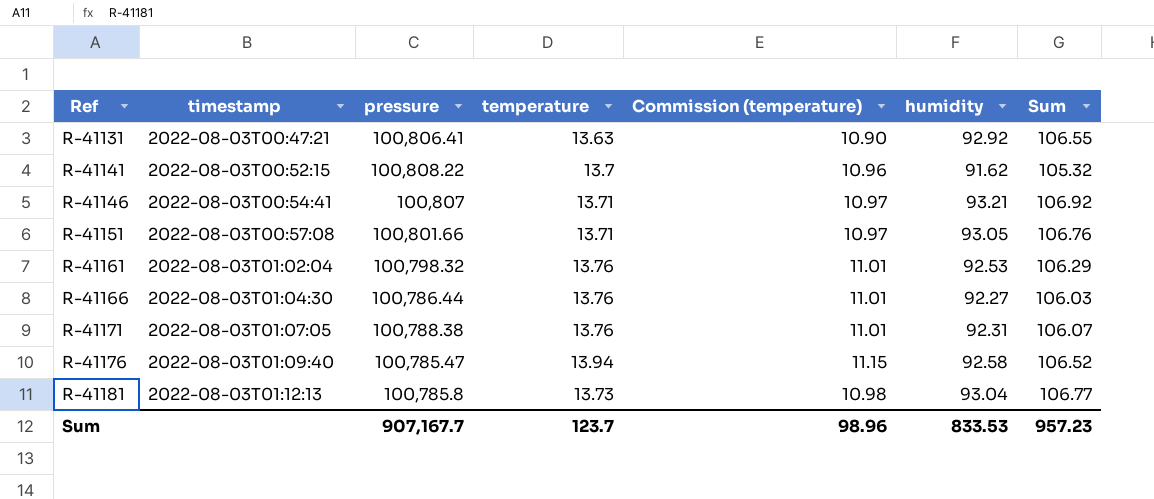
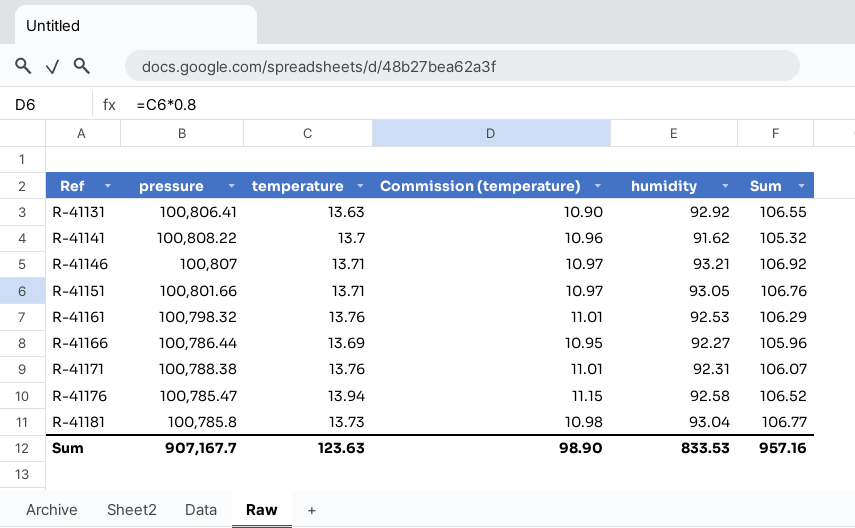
column timestamp | position: 2 -> none
R-41166 | temperature: 13.76 -> 13.69
R-41166 | Commission (temperature): 11.01 -> 10.95
R-41166 | Sum: 106.03 -> 105.96
Sum | temperature: 123.7 -> 123.63
Sum | Commission (temperature): 98.96 -> 98.90
Sum | Sum: 957.23 -> 957.16

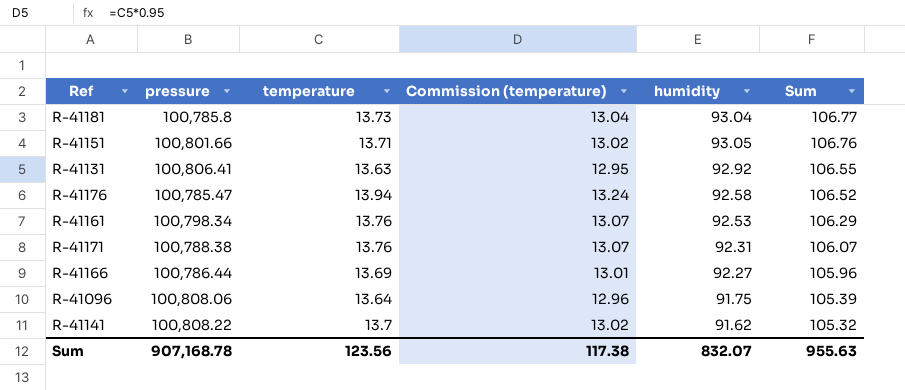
row order: Ref ascending -> Sum descending
column Commission (temperature) | formula: [temperature] * 0.8 -> [temperature] * 0.95
row R-41146: 100,807 | 13.71 | 10.97 | 93.21 | 106.92 -> none
R-41161 | pressure: 100,798.32 -> 100,798.34
row R-41096: none -> 100,808.06 | 13.64 | 12.96 | 91.75 | 105.39
Sum | pressure: 907,167.7 -> 907,168.78
Sum | temperature: 123.63 -> 123.56
Sum | Commission (temperature): 98.90 -> 117.38
Sum | humidity: 833.53 -> 832.07
Sum | Sum: 957.16 -> 955.63

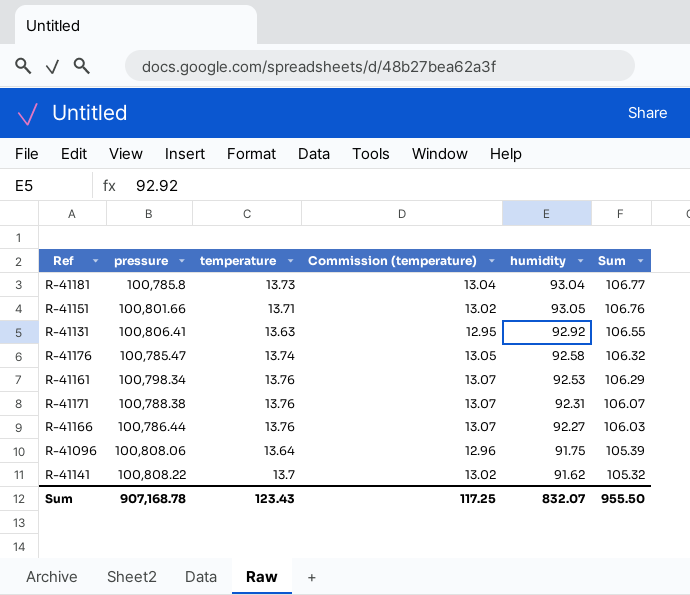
R-41176 | temperature: 13.94 -> 13.74
R-41176 | Commission (temperature): 13.24 -> 13.05
R-41176 | Sum: 106.52 -> 106.32
R-41166 | temperature: 13.69 -> 13.76
R-41166 | Commission (temperature): 13.01 -> 13.07
R-41166 | Sum: 105.96 -> 106.03
Sum | temperature: 123.56 -> 123.43
Sum | Commission (temperature): 117.38 -> 117.25
Sum | Sum: 955.63 -> 955.50

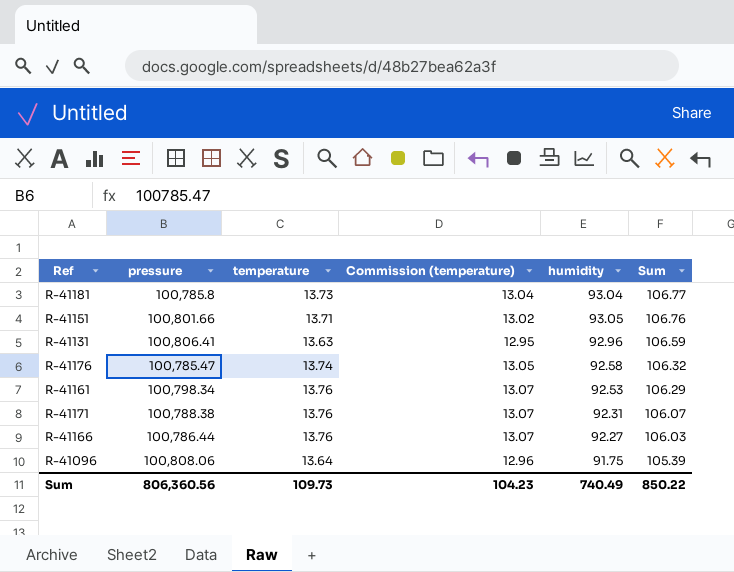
row R-41141: 100,808.22 | 13.7 | 13.02 | 91.62 | 105.32 -> none
R-41131 | humidity: 92.92 -> 92.96
R-41131 | Sum: 106.55 -> 106.59
Sum | pressure: 907,168.78 -> 806,360.56
Sum | temperature: 123.43 -> 109.73
Sum | Commission (temperature): 117.25 -> 104.23
Sum | humidity: 832.07 -> 740.49
Sum | Sum: 955.50 -> 850.22

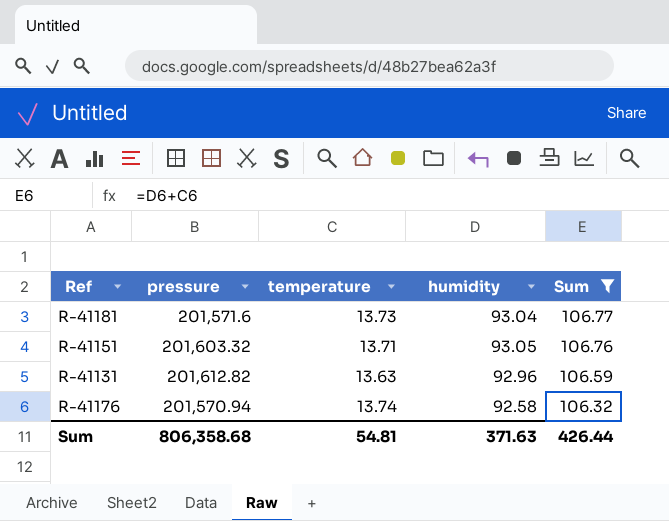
filter: none -> Sum >= 106.32
column Commission (temperature) | formula: [temperature] * 0.95 -> none
R-41181 | pressure: 100,785.8 -> 201,571.6
R-41151 | pressure: 100,801.66 -> 201,603.32
R-41131 | pressure: 100,806.41 -> 201,612.82
R-41176 | pressure: 100,785.47 -> 201,570.94
Sum | pressure: 806,360.56 -> 806,358.68
Sum | temperature: 109.73 -> 54.81
Sum | humidity: 740.49 -> 371.63
Sum | Sum: 850.22 -> 426.44

